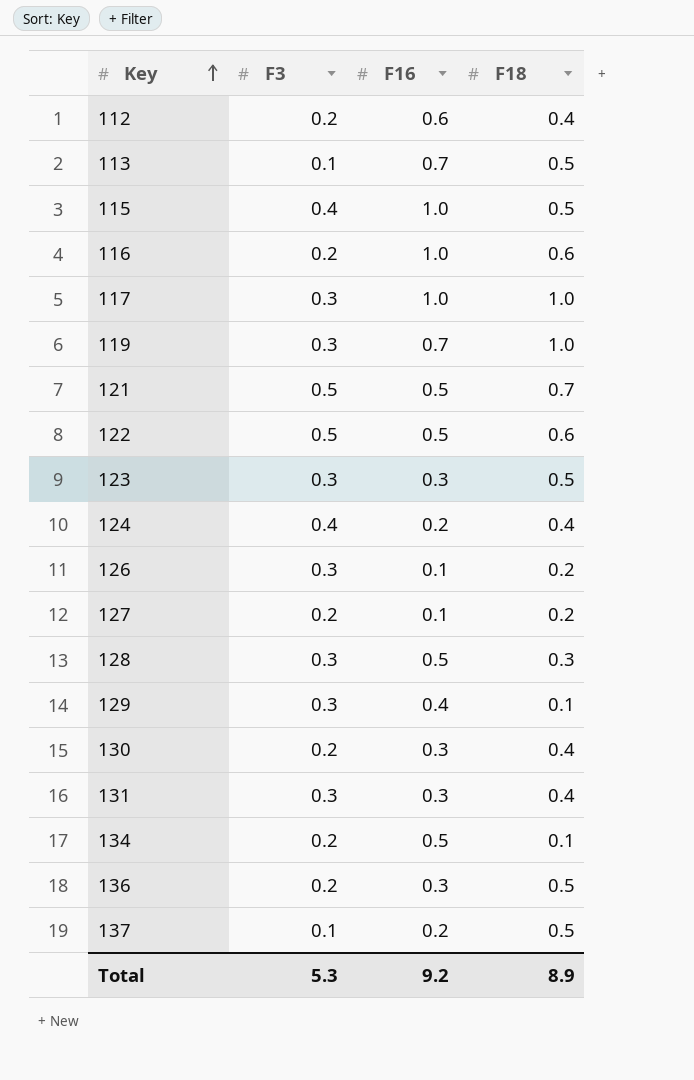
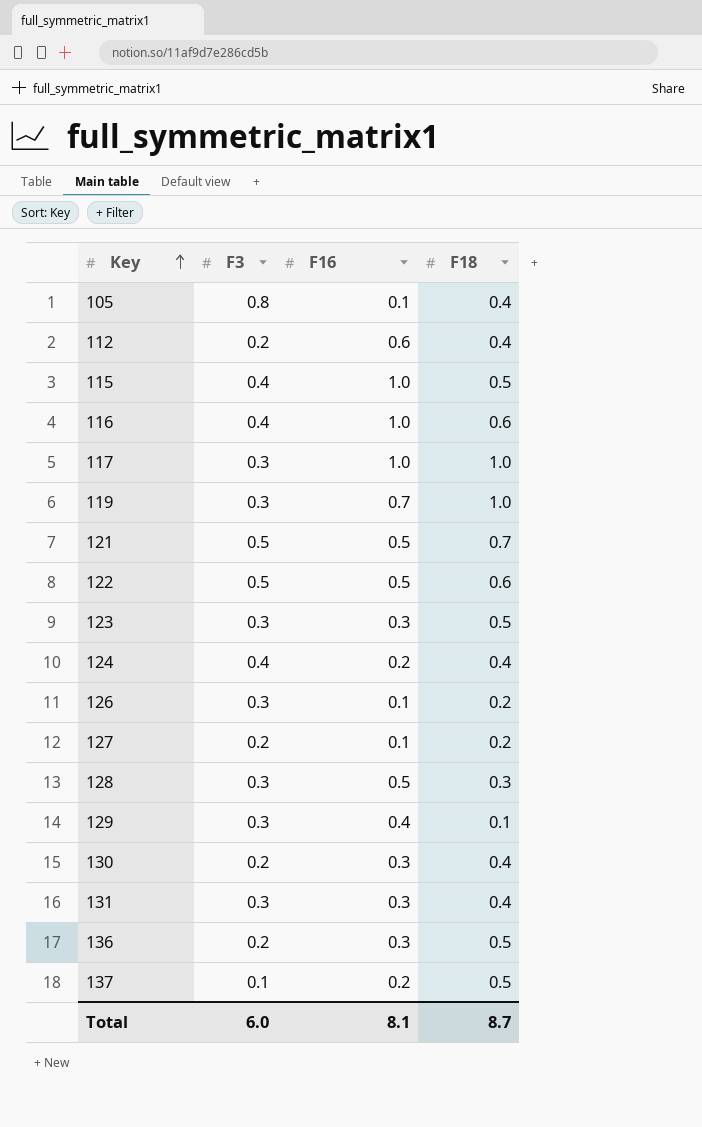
row 113: 0.1 | 0.7 | 0.5 -> none
row 134: 0.2 | 0.5 | 0.1 -> none
row 105: none -> 0.8 | 0.1 | 0.4
116 | F3: 0.2 -> 0.4
Total | F3: 5.3 -> 6.0
Total | F16: 9.2 -> 8.1
Total | F18: 8.9 -> 8.7

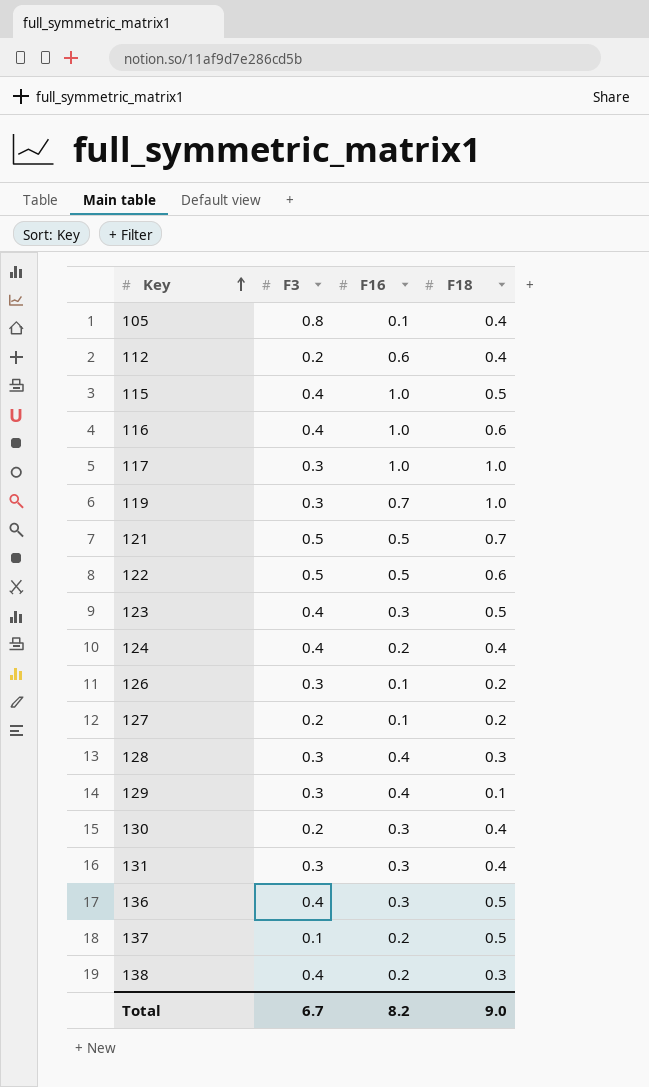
123 | F3: 0.3 -> 0.4
128 | F16: 0.5 -> 0.4
136 | F3: 0.2 -> 0.4
row 138: none -> 0.4 | 0.2 | 0.3
Total | F3: 6.0 -> 6.7
Total | F16: 8.1 -> 8.2
Total | F18: 8.7 -> 9.0

